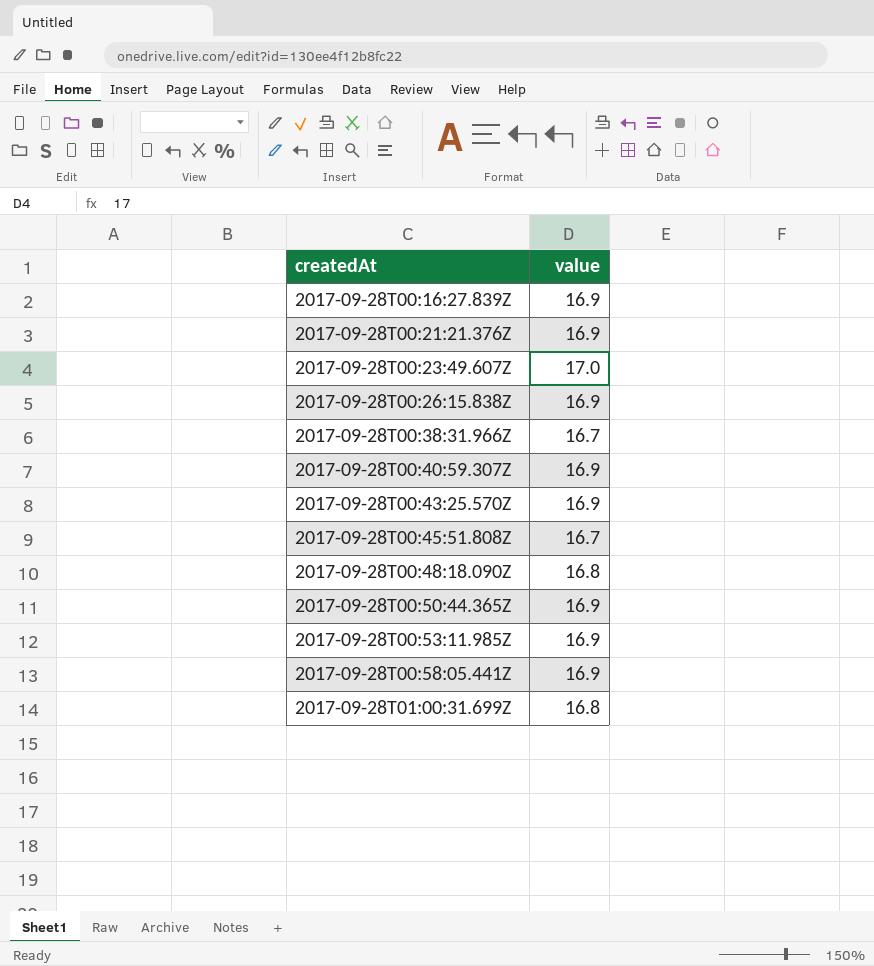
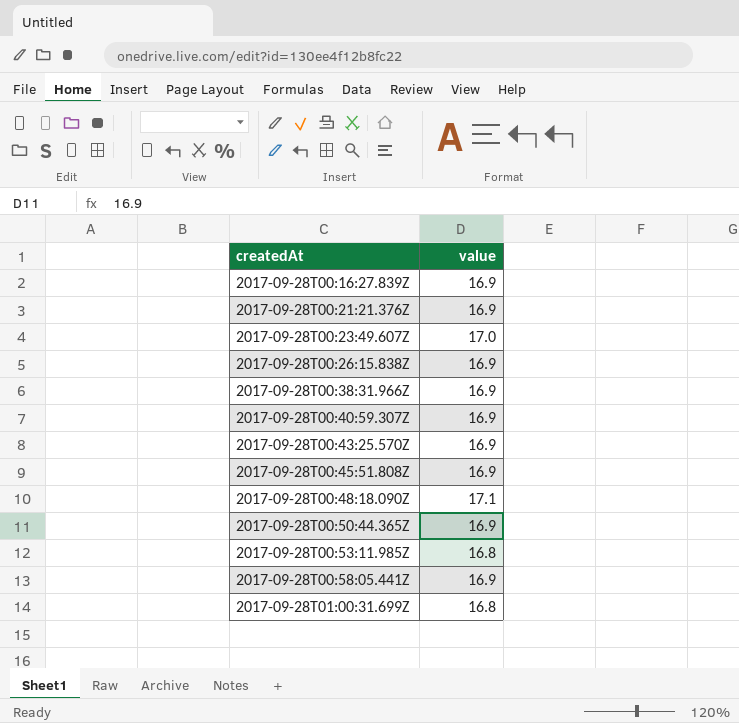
2017-09-28T00:38:31.966Z | value: 16.7 -> 16.9
2017-09-28T00:45:51.808Z | value: 16.7 -> 16.9
2017-09-28T00:48:18.090Z | value: 16.8 -> 17.1
2017-09-28T00:53:11.985Z | value: 16.9 -> 16.8

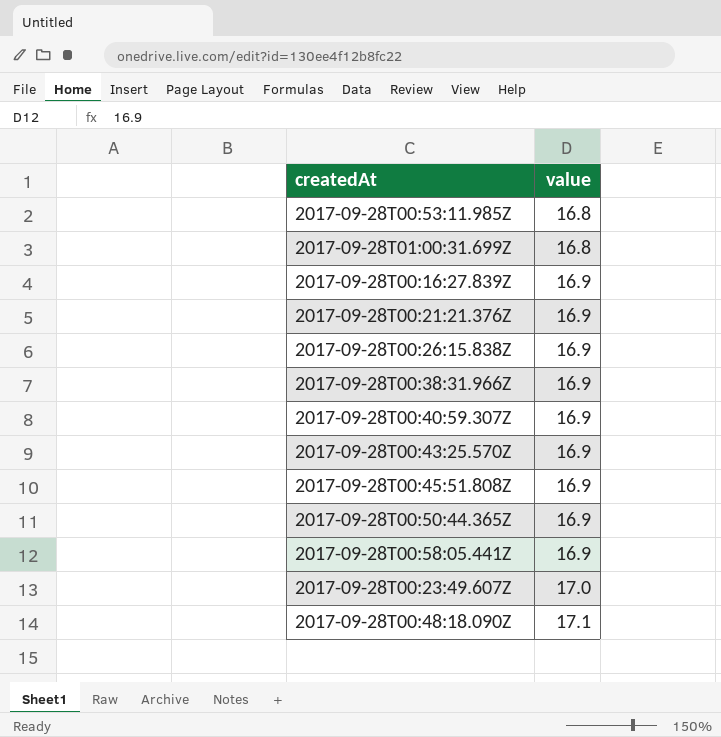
row order: createdAt ascending -> value ascending

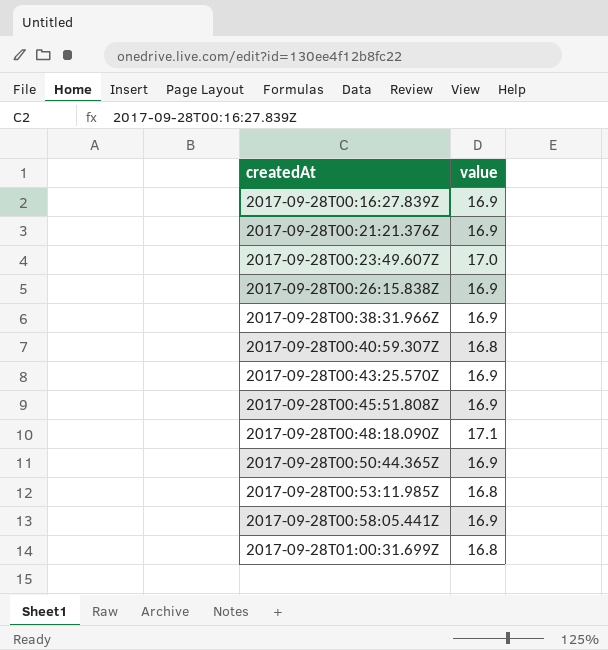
row order: value ascending -> createdAt ascending
2017-09-28T00:40:59.307Z | value: 16.9 -> 16.8

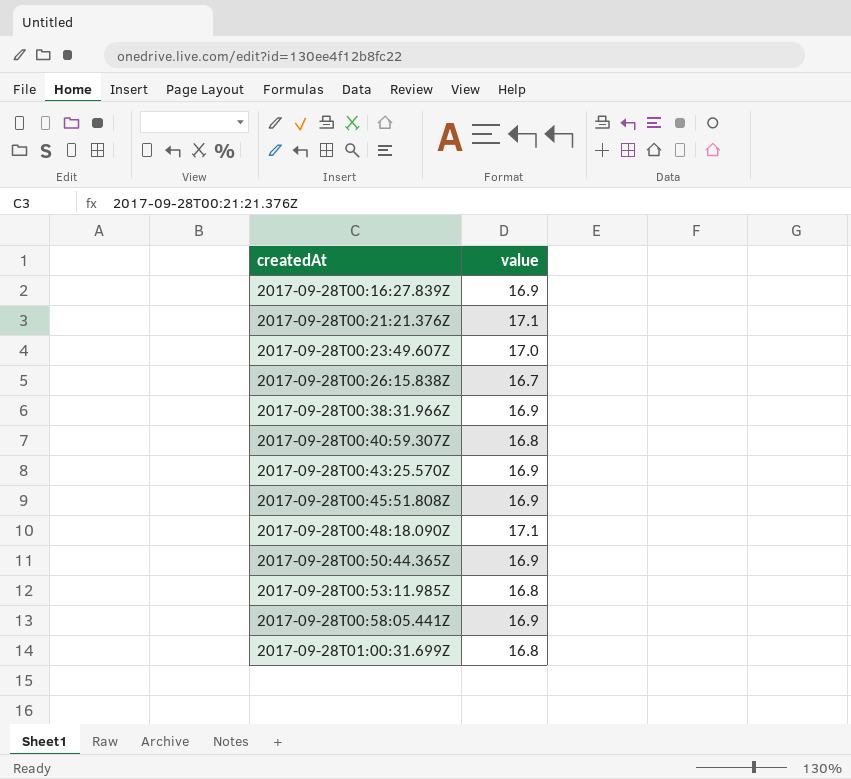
2017-09-28T00:21:21.376Z | value: 16.9 -> 17.1
2017-09-28T00:26:15.838Z | value: 16.9 -> 16.7

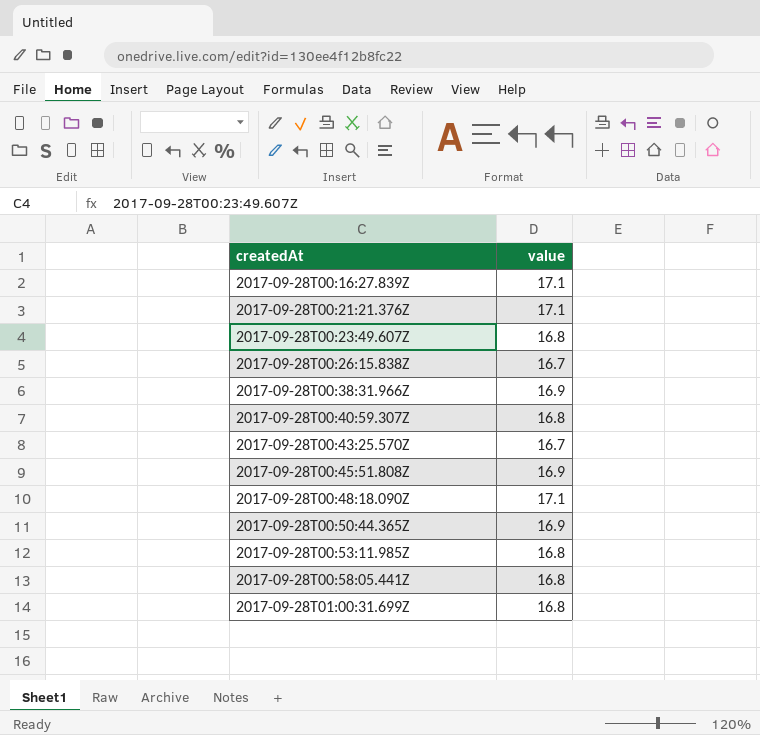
2017-09-28T00:16:27.839Z | value: 16.9 -> 17.1
2017-09-28T00:23:49.607Z | value: 17.0 -> 16.8
2017-09-28T00:43:25.570Z | value: 16.9 -> 16.7
2017-09-28T00:58:05.441Z | value: 16.9 -> 16.8

